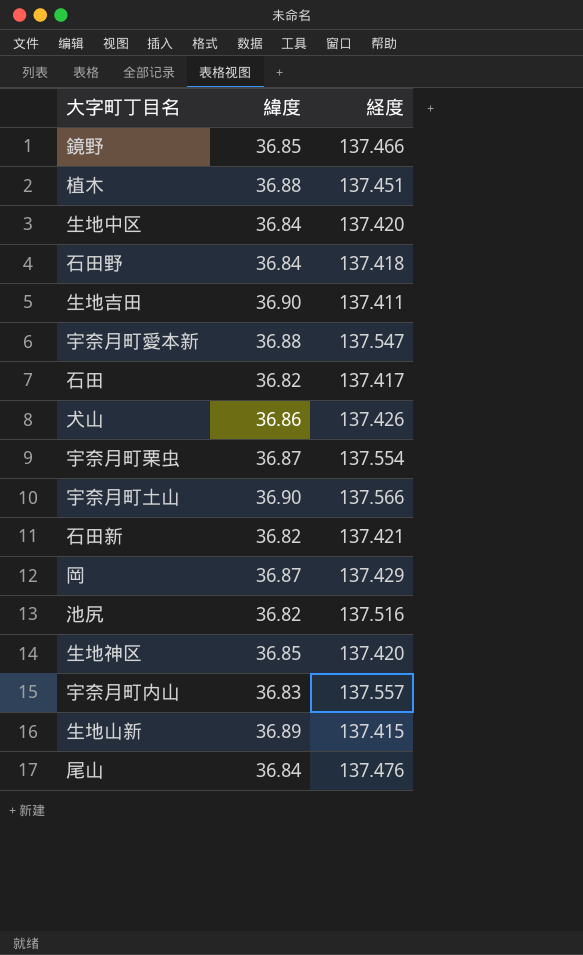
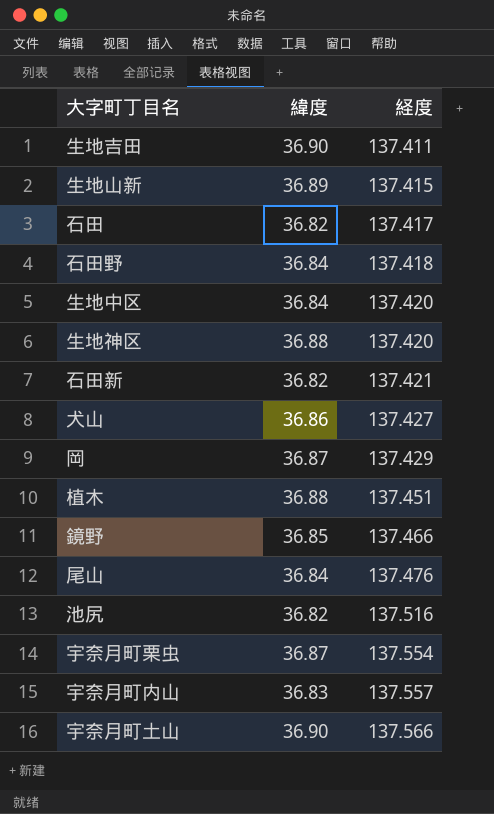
row order: none -> 経度 ascending
row 宇奈月町愛本新: 36.88 | 137.547 -> none
生地神区 | 緯度: 36.85 -> 36.88
犬山 | 経度: 137.426 -> 137.427

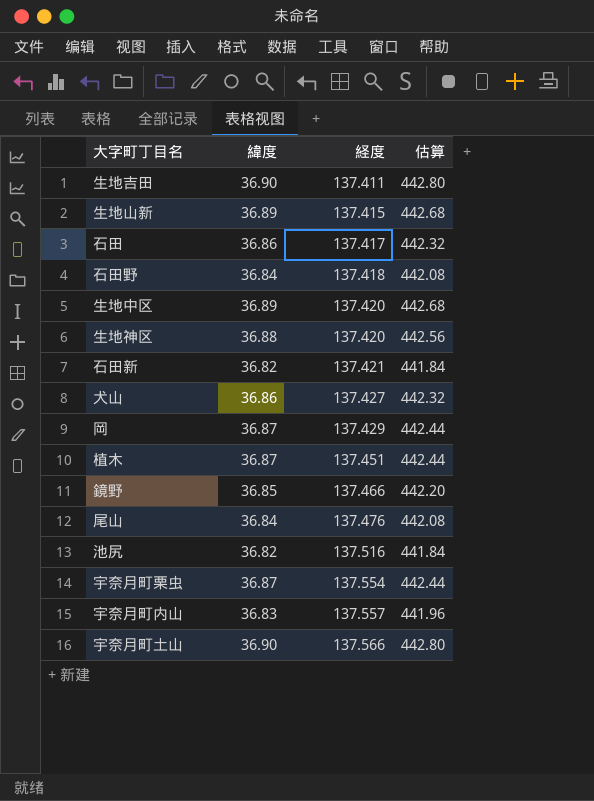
column 估算 | formula: none -> [緯度] * 12
石田 | 緯度: 36.82 -> 36.86
生地中区 | 緯度: 36.84 -> 36.89
植木 | 緯度: 36.88 -> 36.87

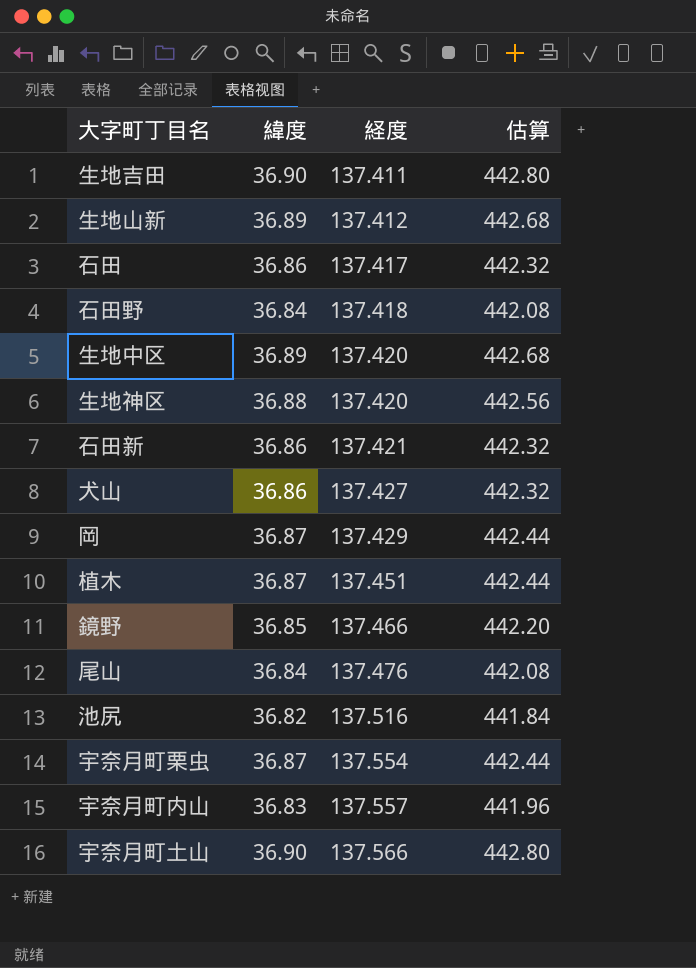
生地山新 | 経度: 137.415 -> 137.412
石田新 | 緯度: 36.82 -> 36.86
石田新 | 估算: 441.84 -> 442.32

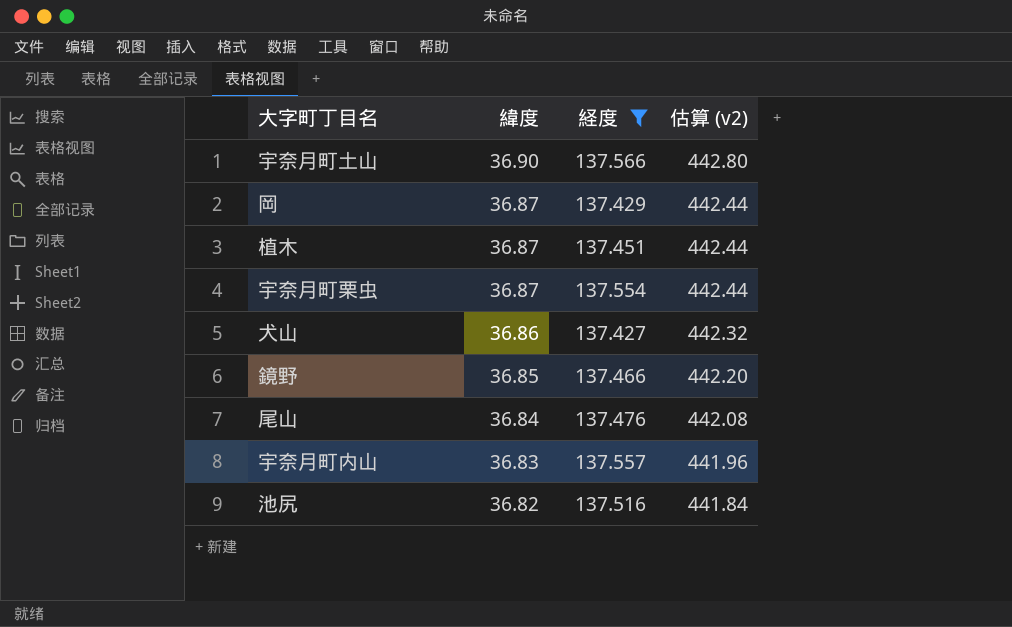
filter: none -> 経度 >= 137.427
row order: 経度 ascending -> 緯度 descending
column name: 估算 -> 估算 (v2)

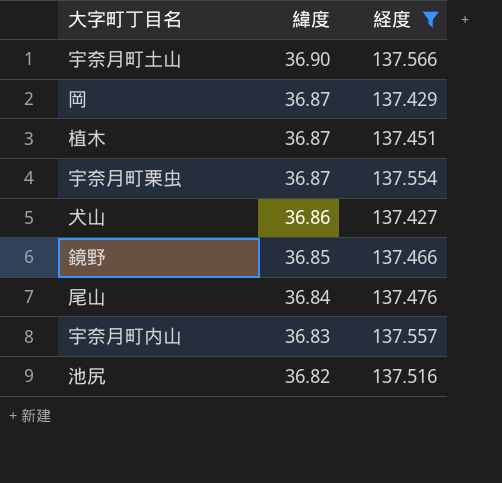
column 估算 (v2) | formula: [緯度] * 12 -> none

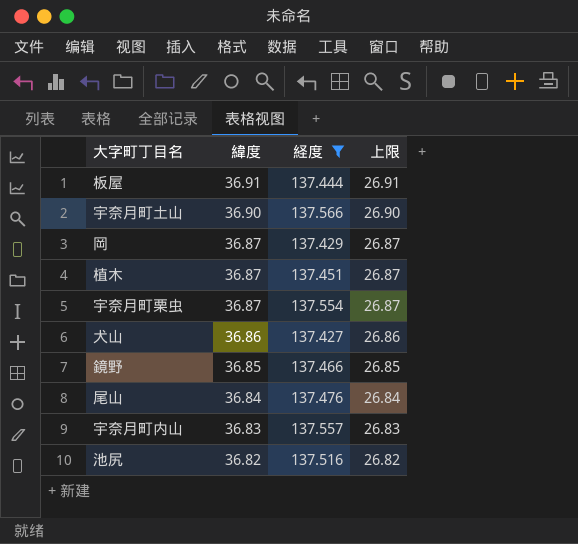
column 上限 | formula: none -> [緯度] - 10
row 板屋: none -> 36.91 | 137.444 | 26.91

